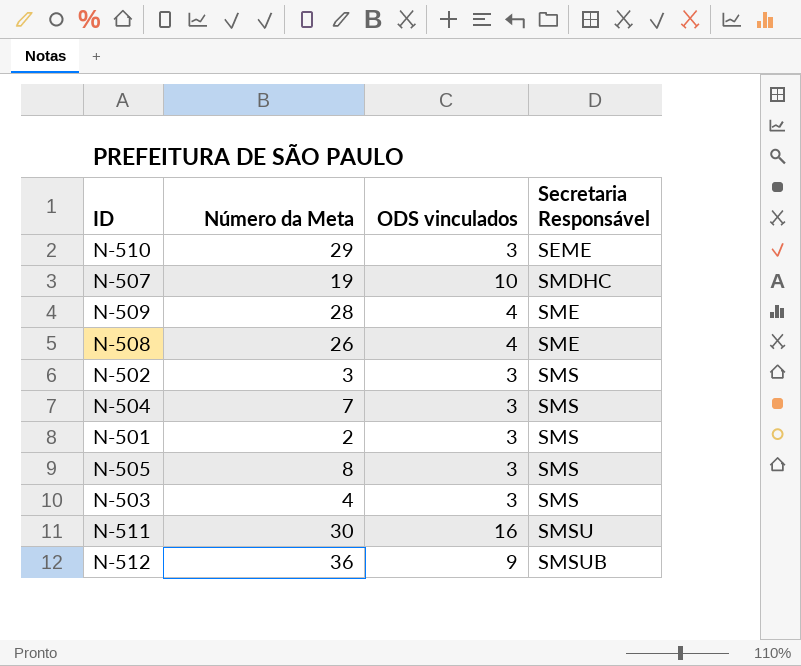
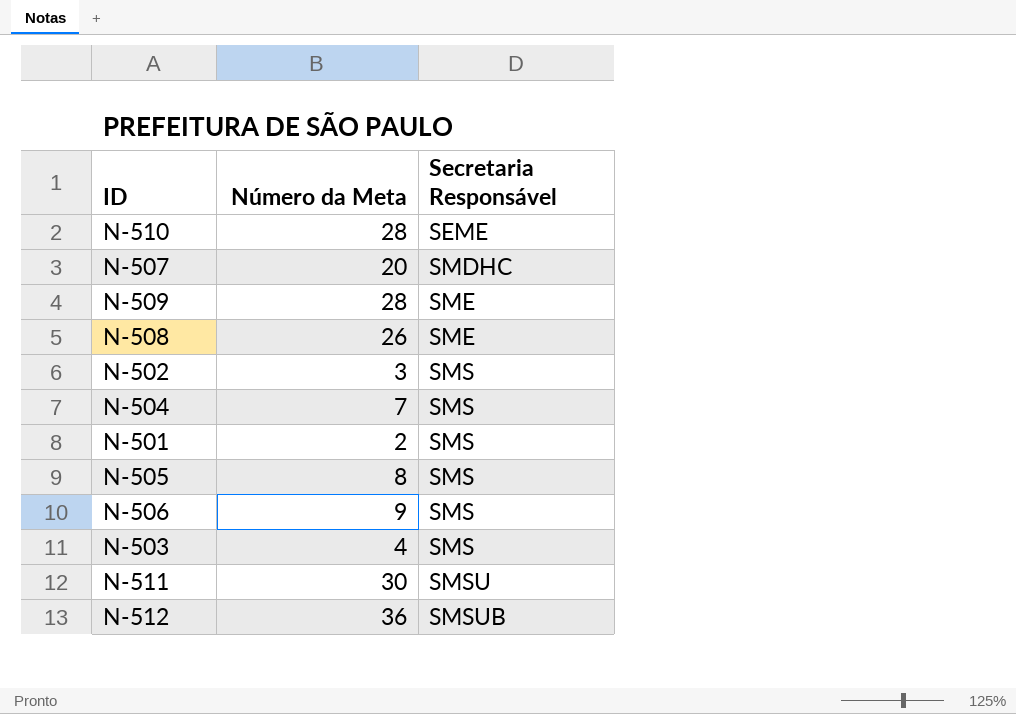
column ODS vinculados | position: 3 -> none
N-510 | Número da Meta: 29 -> 28
N-507 | Número da Meta: 19 -> 20
row N-506: none -> 9 | SMS

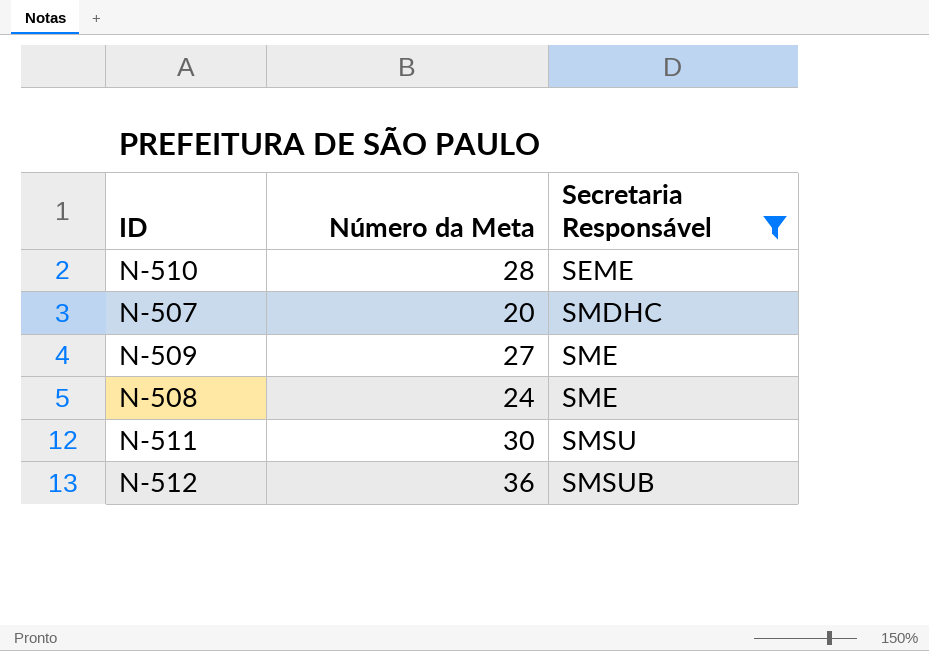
filter: none -> Secretaria Responsável != SMS
N-509 | Número da Meta: 28 -> 27
N-508 | Número da Meta: 26 -> 24

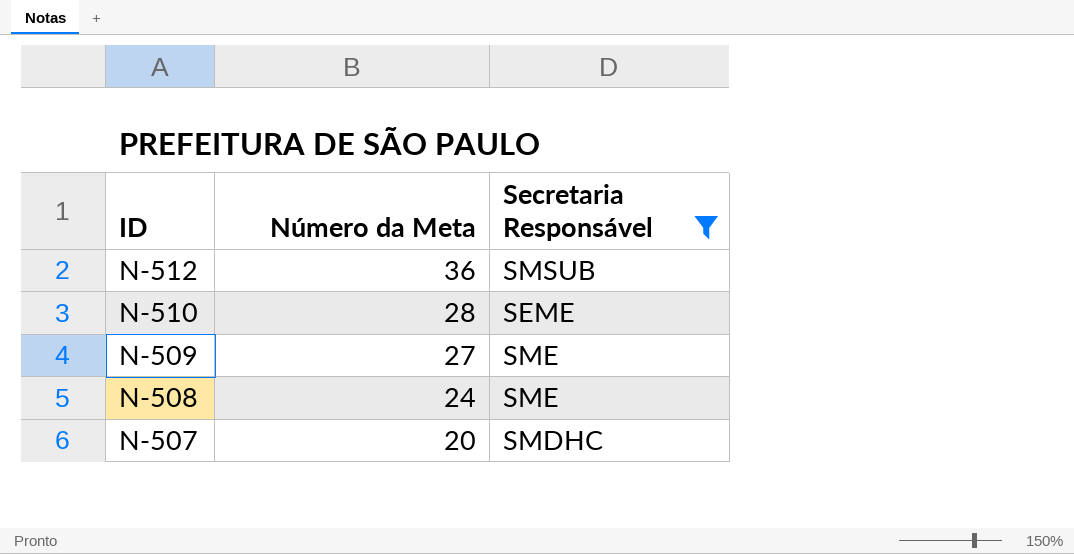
row order: Secretaria Responsável ascending -> ID descending
row N-511: 30 | SMSU -> none

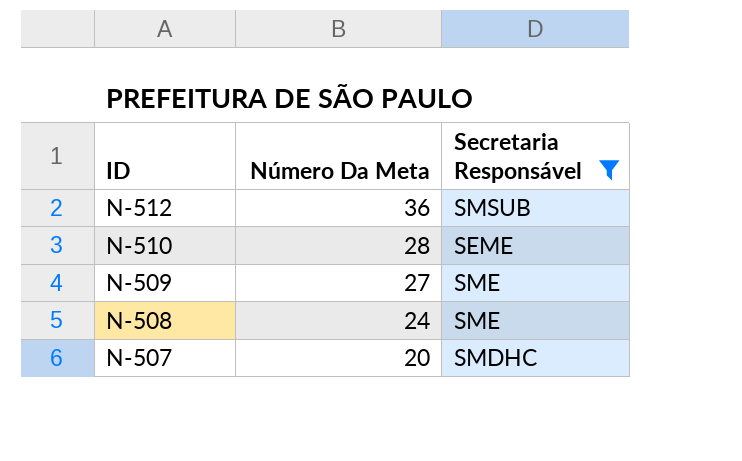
column name: Número da Meta -> Número Da Meta

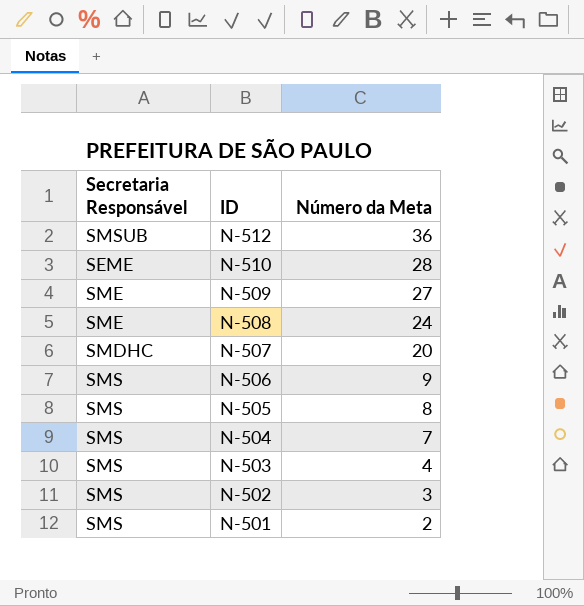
filter: Secretaria Responsável != SMS -> none
column Secretaria Responsável | position: 3 -> 1
column name: Número Da Meta -> Número da Meta

